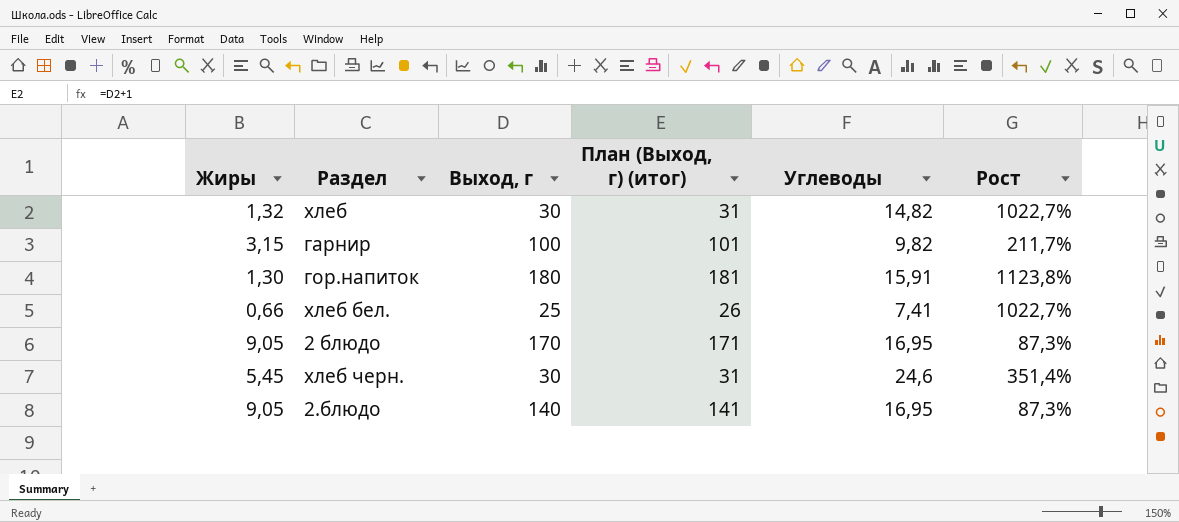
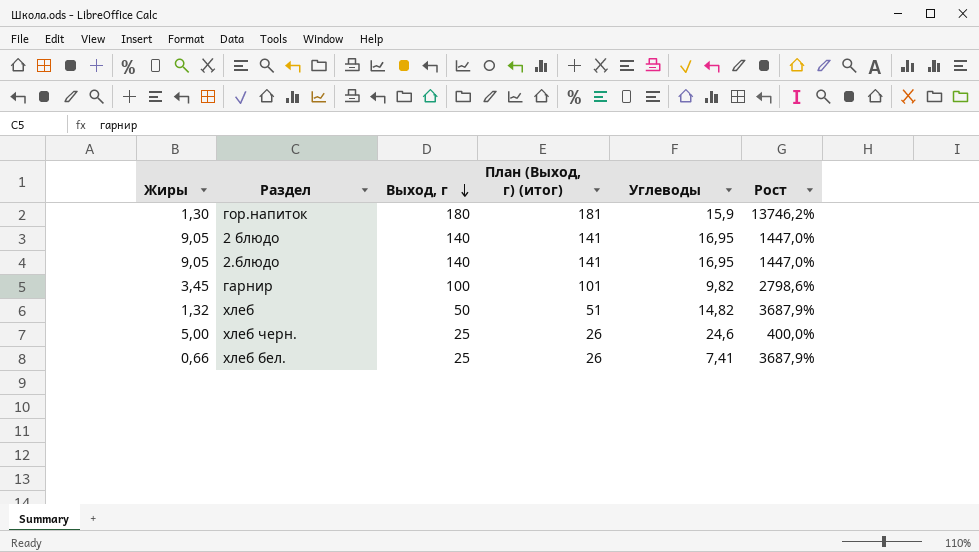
row order: none -> Выход, г descending
column Рост | formula: ([Углеводы] - [Жиры]) / [Жиры] -> ([Выход, г] - [Жиры]) / [Жиры]
гор.напиток | Углеводы: 15,91 -> 15,9
2 блюдо | Выход, г: 170 -> 140
2 блюдо | План (Выход, г) (итог): 171 -> 141
гарнир | Жиры: 3,15 -> 3,45
хлеб | Выход, г: 30 -> 50
хлеб | План (Выход, г) (итог): 31 -> 51
хлеб черн. | Жиры: 5,45 -> 5,00
хлеб черн. | Выход, г: 30 -> 25
хлеб черн. | План (Выход, г) (итог): 31 -> 26

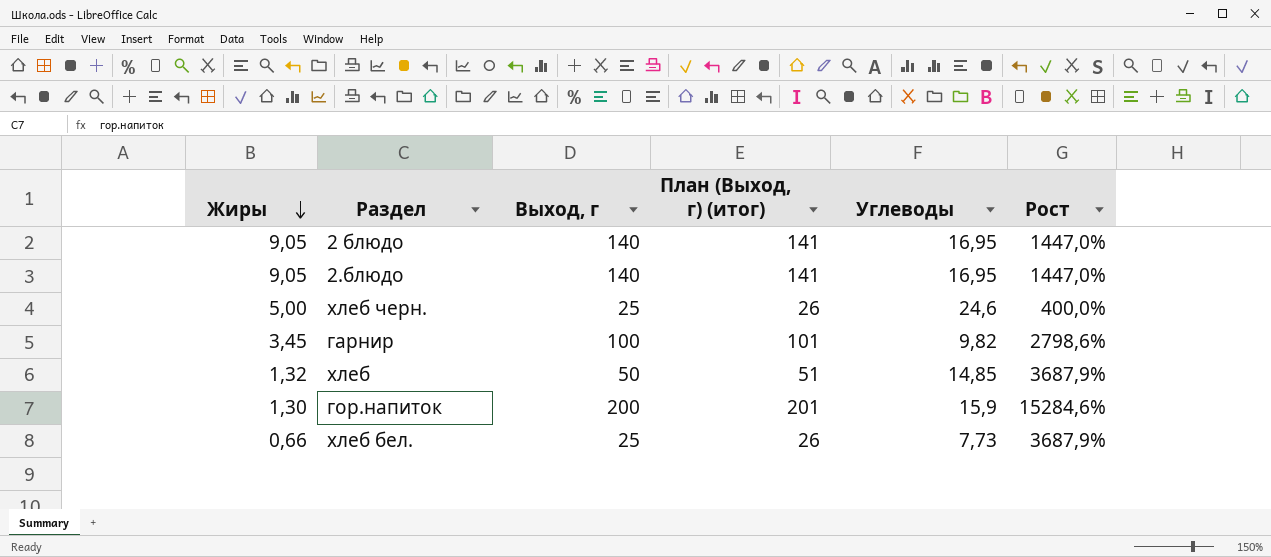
row order: Выход, г descending -> Жиры descending
хлеб | Углеводы: 14,82 -> 14,85
гор.напиток | Выход, г: 180 -> 200
гор.напиток | План (Выход, г) (итог): 181 -> 201
гор.напиток | Рост: 13746,2% -> 15284,6%
хлеб бел. | Углеводы: 7,41 -> 7,73

